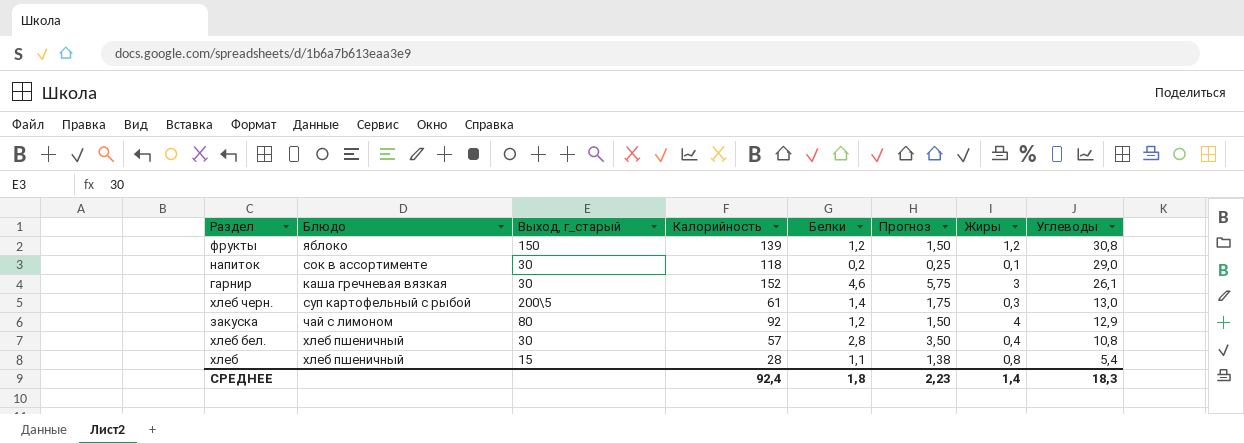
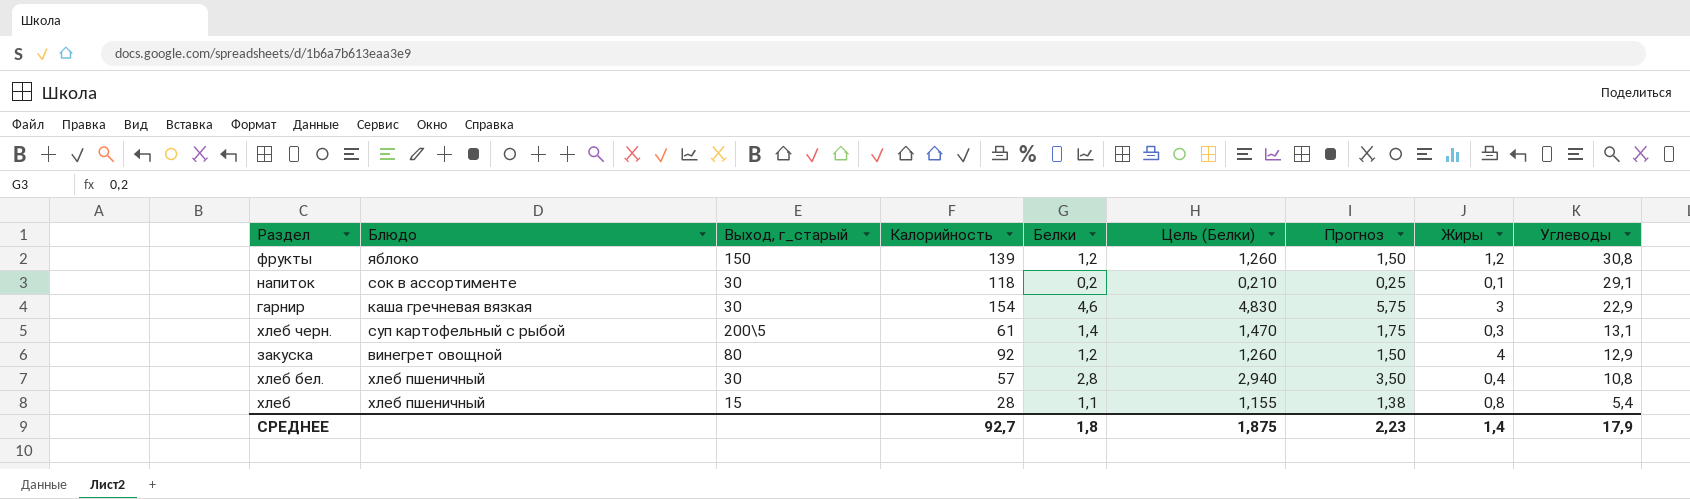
column Цель (Белки) | formula: none -> [Белки] * 1,05
напиток | Углеводы: 29,0 -> 29,1
гарнир | Калорийность: 152 -> 154
гарнир | Углеводы: 26,1 -> 22,9
хлеб черн. | Углеводы: 13,0 -> 13,1
закуска | Блюдо: чай с лимоном -> винегрет овощной
СРЕДНЕЕ | Калорийность: 92,4 -> 92,7
СРЕДНЕЕ | Углеводы: 18,3 -> 17,9

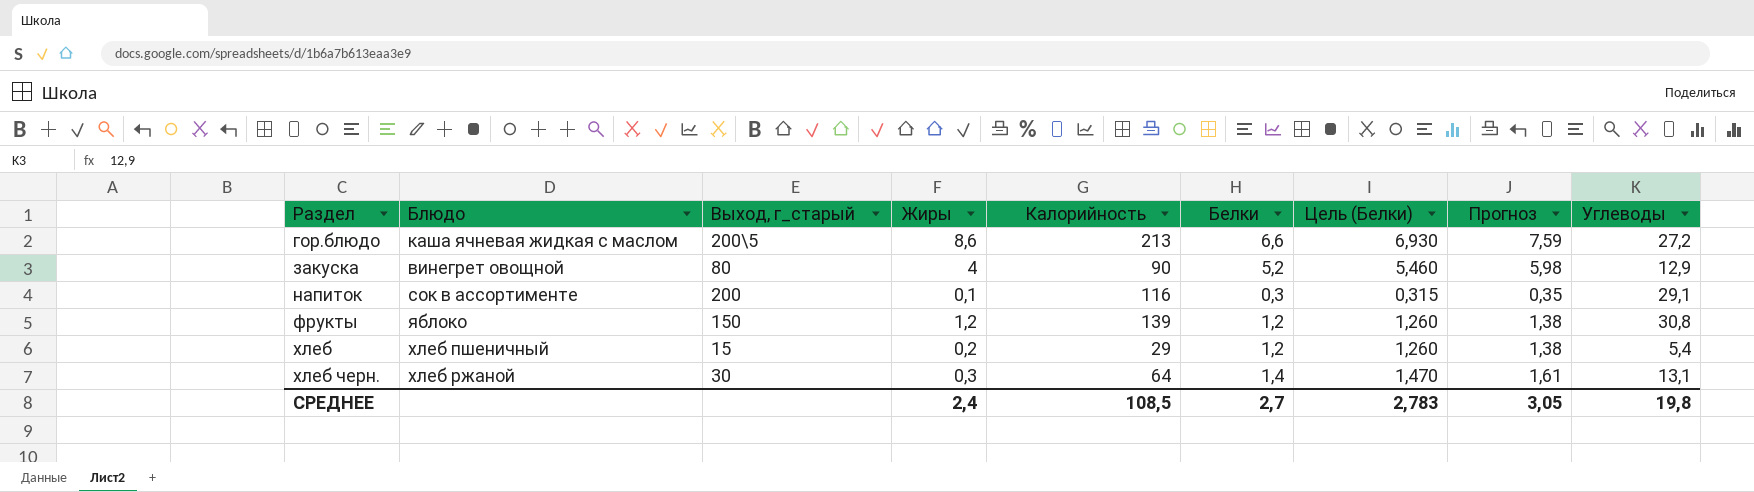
row order: Углеводы descending -> Раздел ascending
column Жиры | position: 8 -> 4
column Прогноз | formula: [Белки] * 1,25 -> [Белки] * 1,15
row гарнир: каша гречневая вязкая | 30 | 154 | 4,6 | 4,830 | 5,75 | 3 | 22,9 -> none
row хлеб бел.: хлеб пшеничный | 30 | 57 | 2,8 | 2,940 | 3,50 | 0,4 | 10,8 -> none
row гор.блюдо: none -> каша ячневая жидкая с маслом | 200\5 | 8,6 | 213 | 6,6 | 6,930 | 7,59 | 27,2
закуска | Калорийность: 92 -> 90
закуска | Белки: 1,2 -> 5,2
закуска | Цель (Белки): 1,260 -> 5,460
напиток | Выход, г_старый: 30 -> 200
напиток | Калорийность: 118 -> 116
напиток | Белки: 0,2 -> 0,3
напиток | Цель (Белки): 0,210 -> 0,315
хлеб | Жиры: 0,8 -> 0,2
хлеб | Калорийность: 28 -> 29
хлеб | Белки: 1,1 -> 1,2
хлеб | Цель (Белки): 1,155 -> 1,260
хлеб черн. | Блюдо: суп картофельный с рыбой -> хлеб ржаной
хлеб черн. | Выход, г_старый: 200\5 -> 30
хлеб черн. | Калорийность: 61 -> 64
СРЕДНЕЕ | Жиры: 1,4 -> 2,4
СРЕДНЕЕ | Калорийность: 92,7 -> 108,5
СРЕДНЕЕ | Белки: 1,8 -> 2,7
СРЕДНЕЕ | Цель (Белки): 1,875 -> 2,783
СРЕДНЕЕ | Прогноз: 2,23 -> 3,05
СРЕДНЕЕ | Углеводы: 17,9 -> 19,8

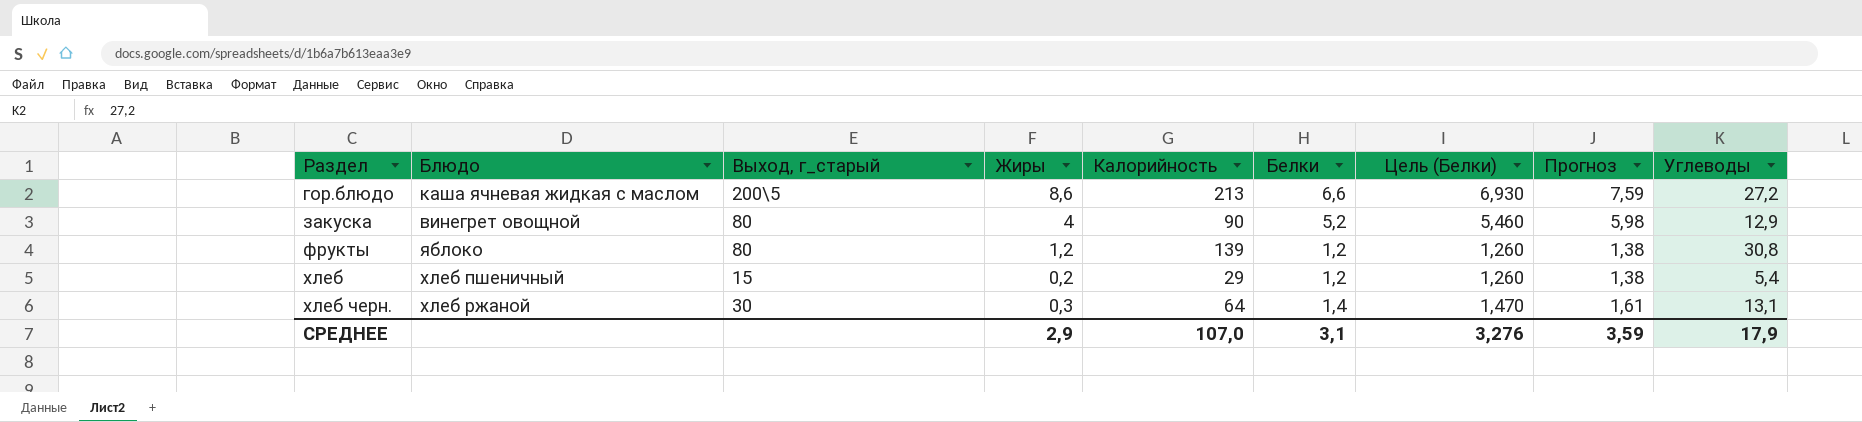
row напиток: сок в ассортименте | 200 | 0,1 | 116 | 0,3 | 0,315 | 0,35 | 29,1 -> none
фрукты | Выход, г_старый: 150 -> 80
СРЕДНЕЕ | Жиры: 2,4 -> 2,9
СРЕДНЕЕ | Калорийность: 108,5 -> 107,0
СРЕДНЕЕ | Белки: 2,7 -> 3,1
СРЕДНЕЕ | Цель (Белки): 2,783 -> 3,276
СРЕДНЕЕ | Прогноз: 3,05 -> 3,59
СРЕДНЕЕ | Углеводы: 19,8 -> 17,9

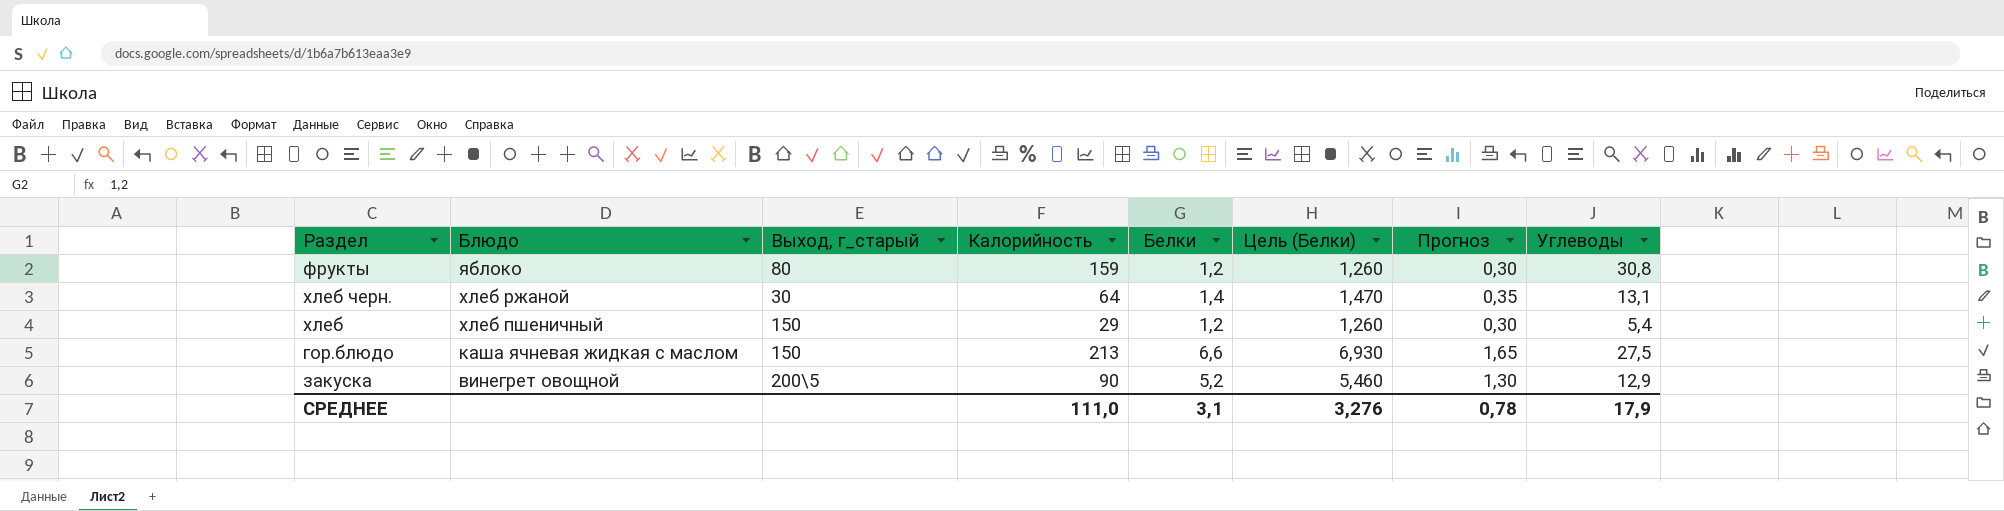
row order: Раздел ascending -> Блюдо descending
column Жиры | position: 4 -> none
column Прогноз | formula: [Белки] * 1,15 -> [Белки] * 0,25
фрукты | Калорийность: 139 -> 159
хлеб | Выход, г_старый: 15 -> 150
гор.блюдо | Выход, г_старый: 200\5 -> 150
гор.блюдо | Углеводы: 27,2 -> 27,5
закуска | Выход, г_старый: 80 -> 200\5
СРЕДНЕЕ | Калорийность: 107,0 -> 111,0
СРЕДНЕЕ | Прогноз: 3,59 -> 0,78

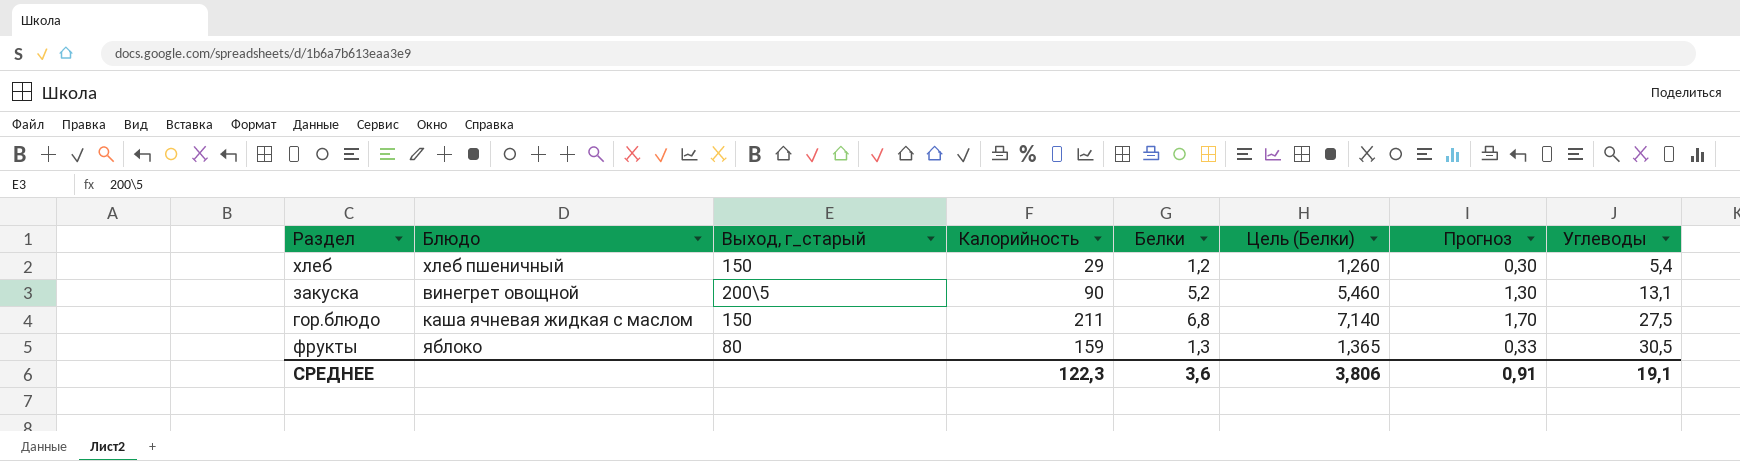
row order: Блюдо descending -> Углеводы ascending
row хлеб черн.: хлеб ржаной | 30 | 64 | 1,4 | 1,470 | 0,35 | 13,1 -> none
закуска | Углеводы: 12,9 -> 13,1
гор.блюдо | Калорийность: 213 -> 211
гор.блюдо | Белки: 6,6 -> 6,8
гор.блюдо | Цель (Белки): 6,930 -> 7,140
гор.блюдо | Прогноз: 1,65 -> 1,70
фрукты | Белки: 1,2 -> 1,3
фрукты | Цель (Белки): 1,260 -> 1,365
фрукты | Прогноз: 0,30 -> 0,33
фрукты | Углеводы: 30,8 -> 30,5
СРЕДНЕЕ | Калорийность: 111,0 -> 122,3
СРЕДНЕЕ | Белки: 3,1 -> 3,6
СРЕДНЕЕ | Цель (Белки): 3,276 -> 3,806
СРЕДНЕЕ | Прогноз: 0,78 -> 0,91
СРЕДНЕЕ | Углеводы: 17,9 -> 19,1

